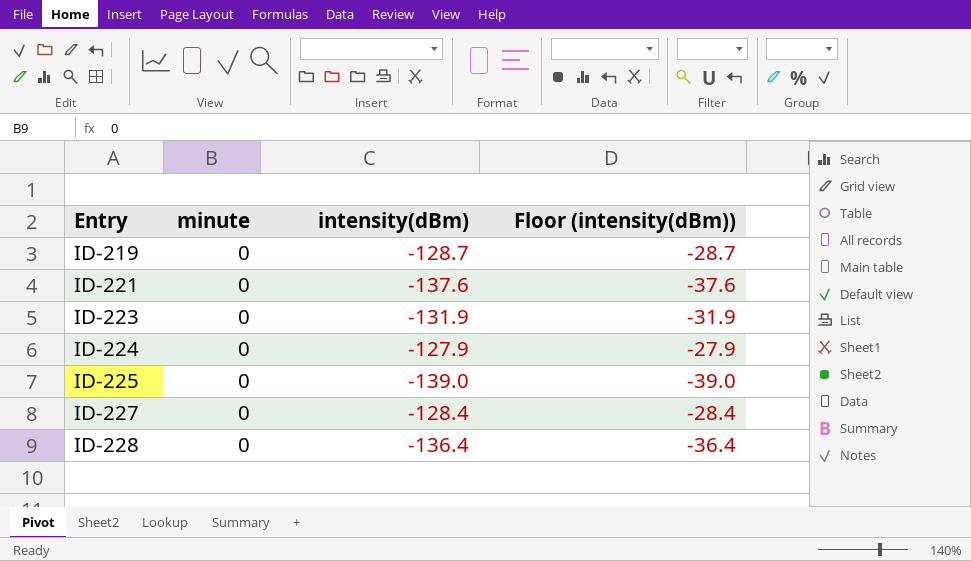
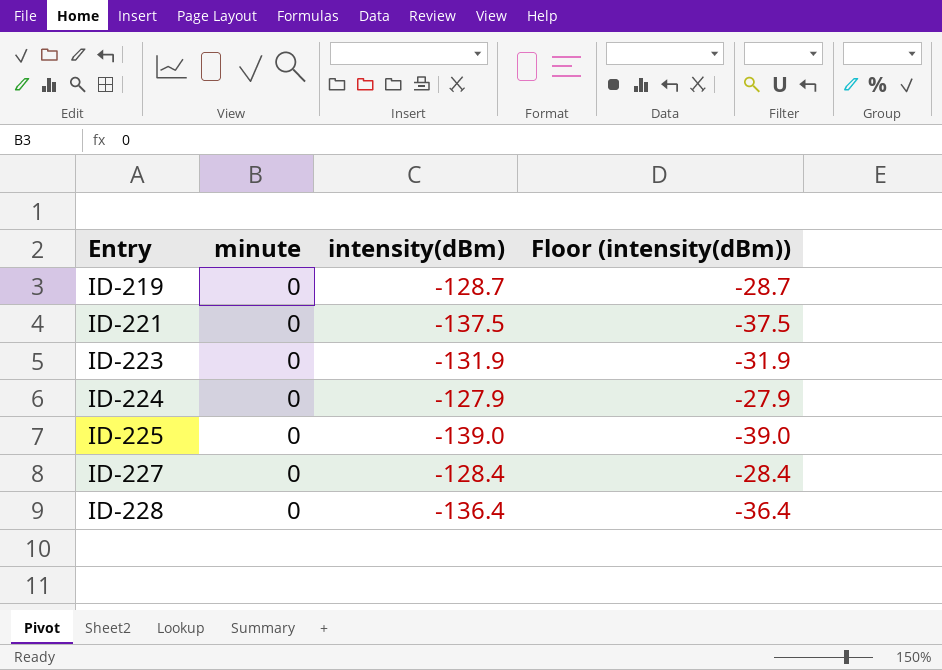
ID-221 | intensity(dBm): -137.6 -> -137.5
ID-221 | Floor (intensity(dBm)): -37.6 -> -37.5

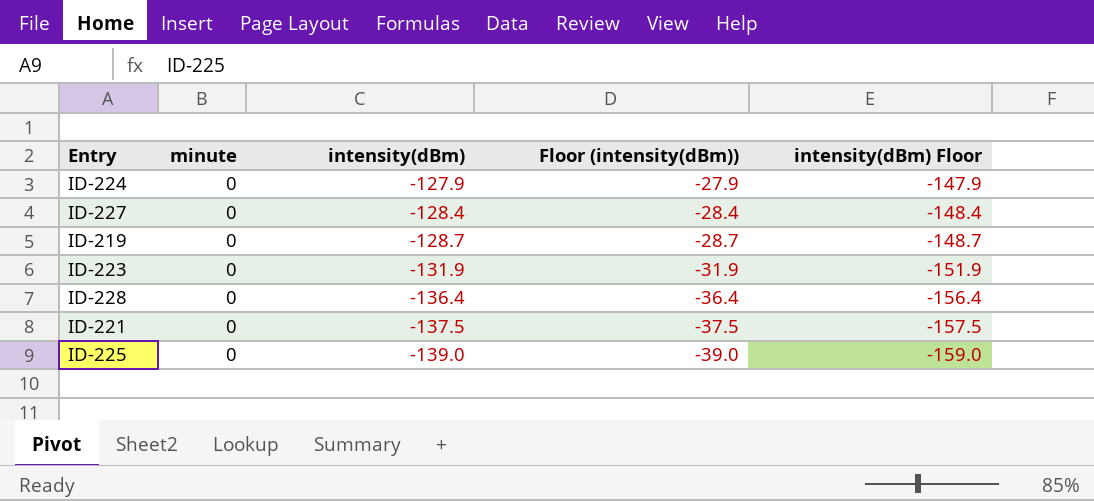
row order: Entry ascending -> intensity(dBm) descending
column intensity(dBm) Floor | formula: none -> [intensity(dBm)] - 20

